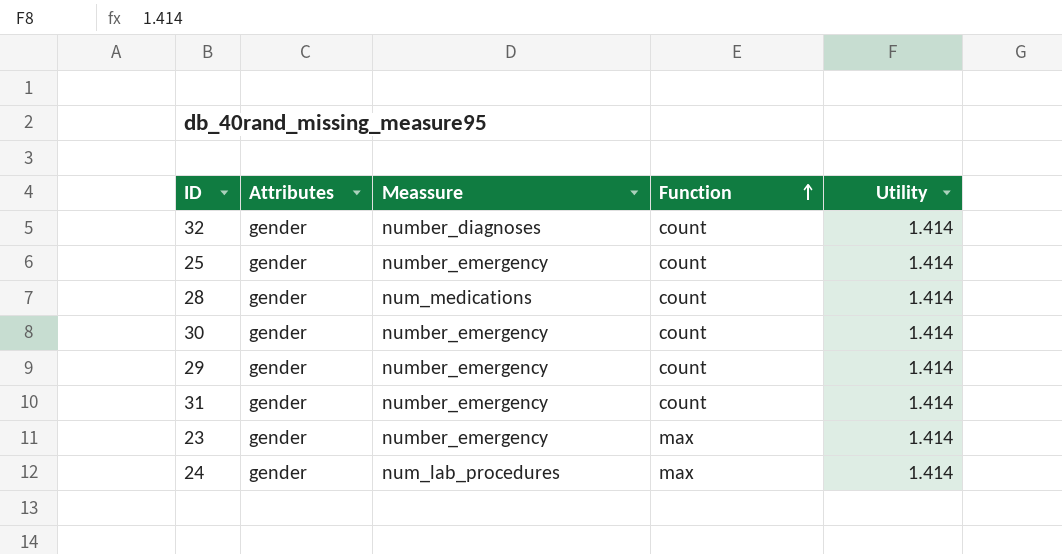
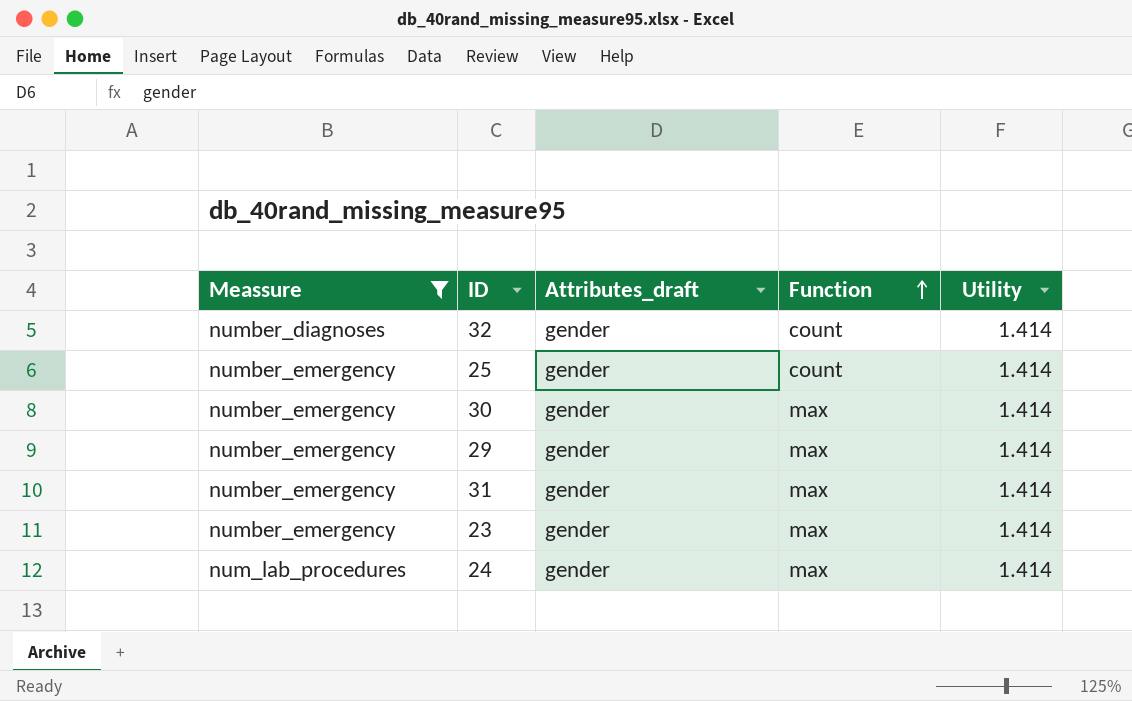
filter: none -> Meassure != num_medications
column Meassure | position: 3 -> 1
column name: Attributes -> Attributes_draft
30 | Function: count -> max
29 | Function: count -> max
31 | Function: count -> max

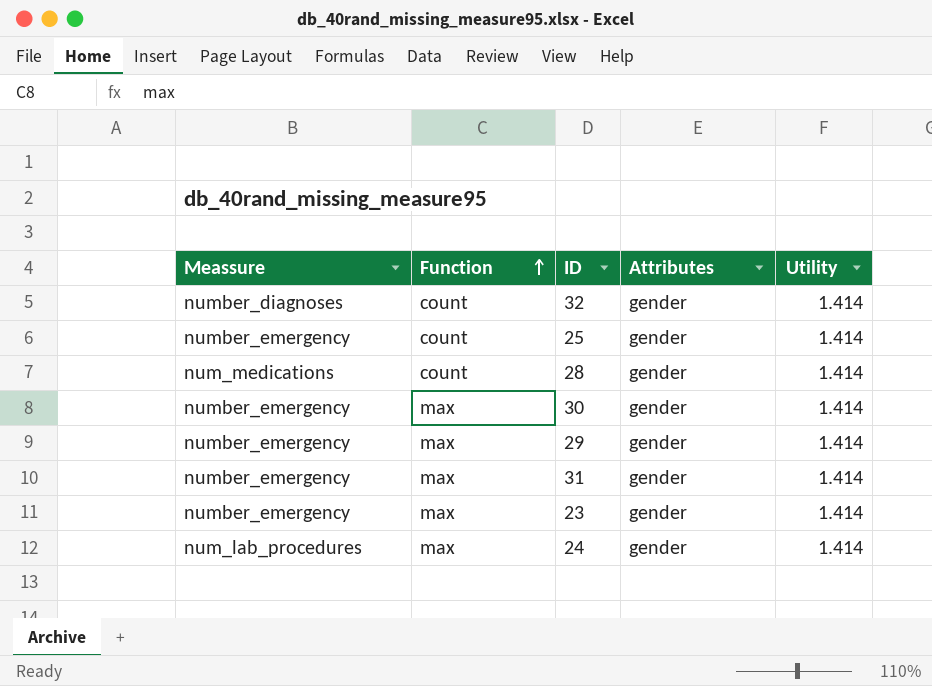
filter: Meassure != num_medications -> none
column Function | position: 4 -> 2
column name: Attributes_draft -> Attributes

